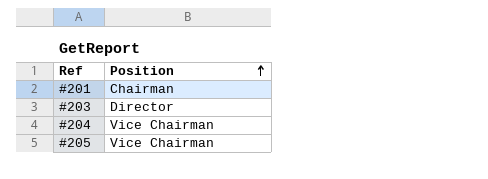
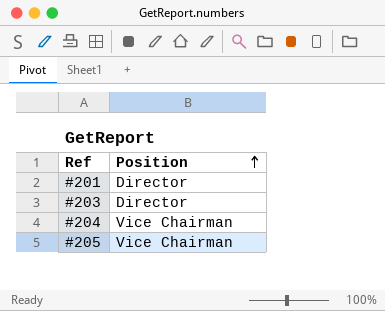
#201 | Position: Chairman -> Director

